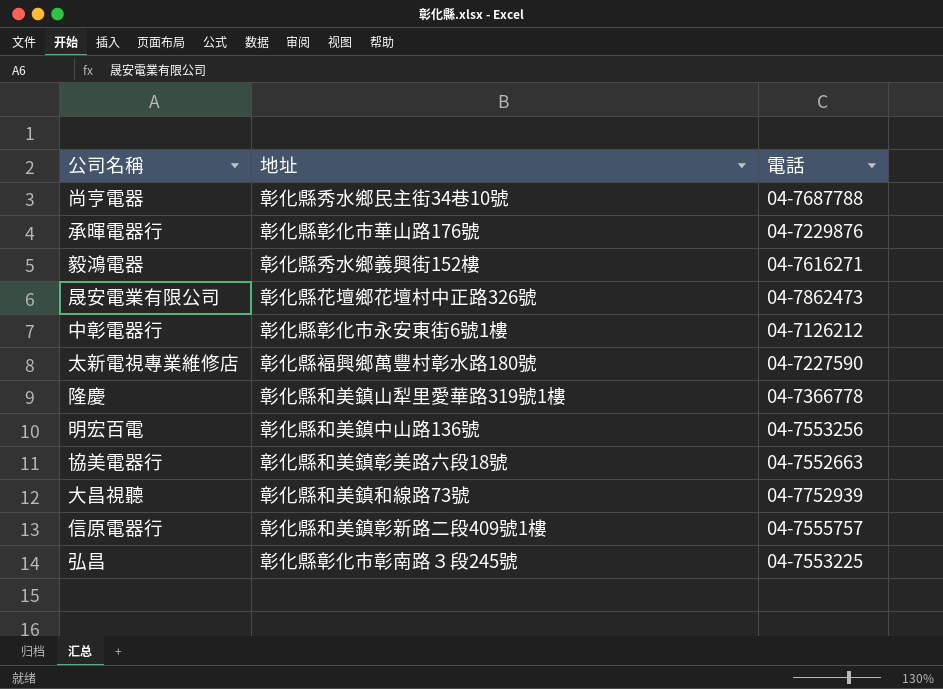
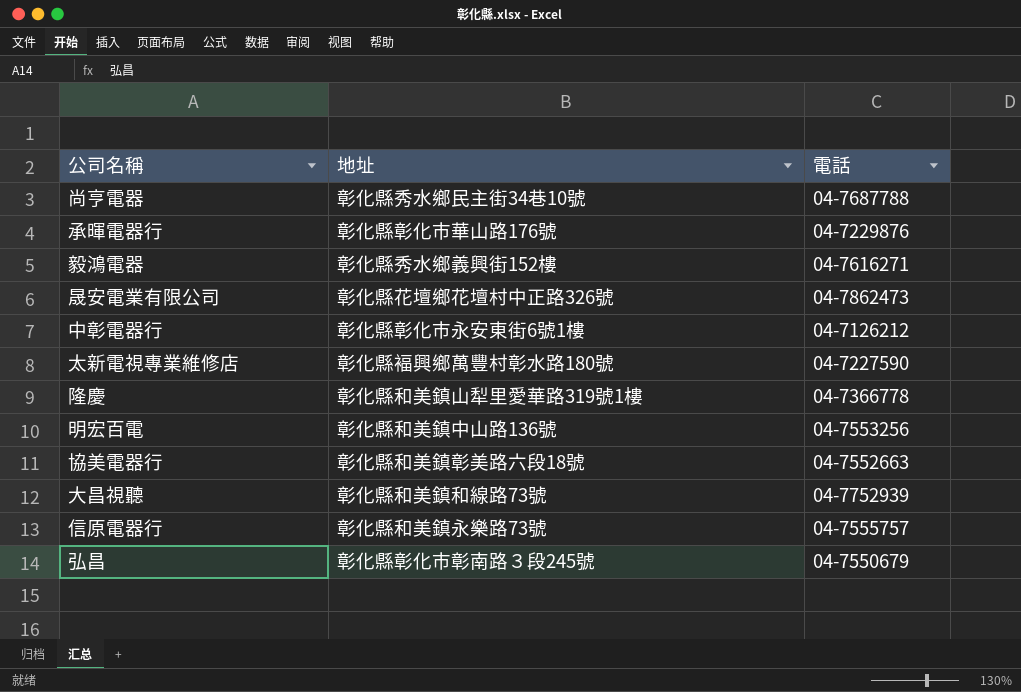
信原電器行 | 地址: 彰化縣和美鎮彰新路二段409號1樓 -> 彰化縣和美鎮永樂路73號
弘昌 | 電話: 04-7553225 -> 04-7550679

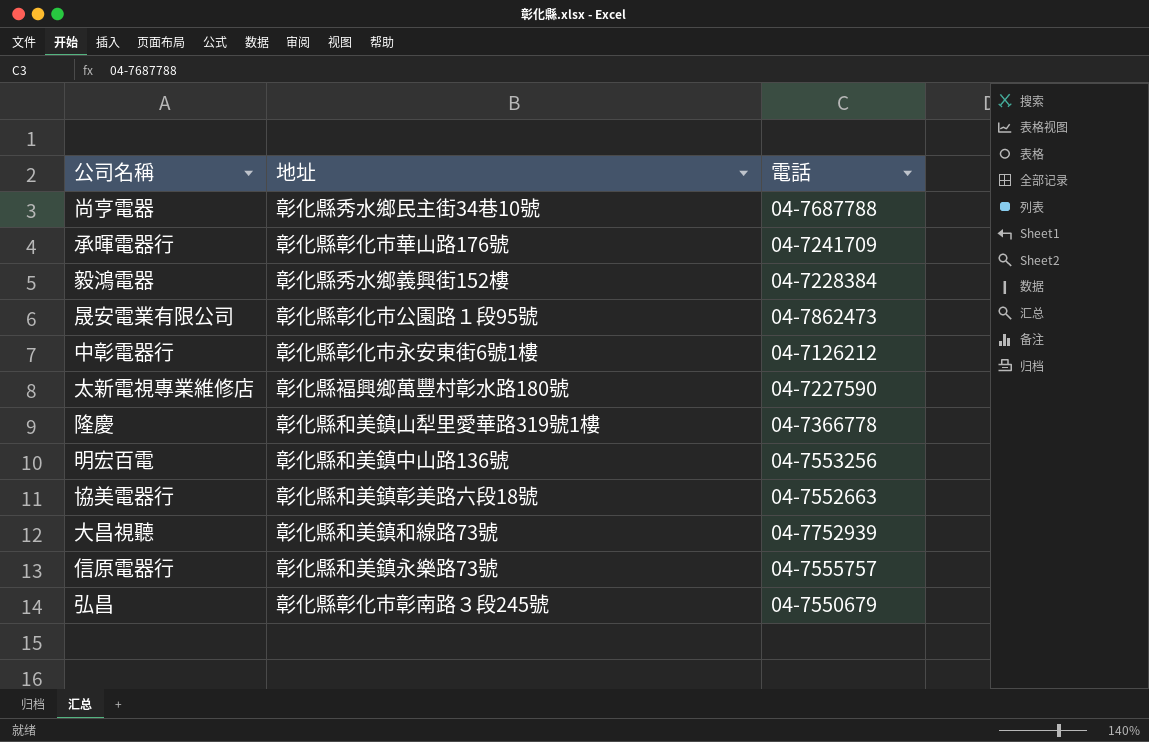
承暉電器行 | 電話: 04-7229876 -> 04-7241709
毅鴻電器 | 電話: 04-7616271 -> 04-7228384
晟安電業有限公司 | 地址: 彰化縣花壇鄉花壇村中正路326號 -> 彰化縣彰化市公園路１段95號

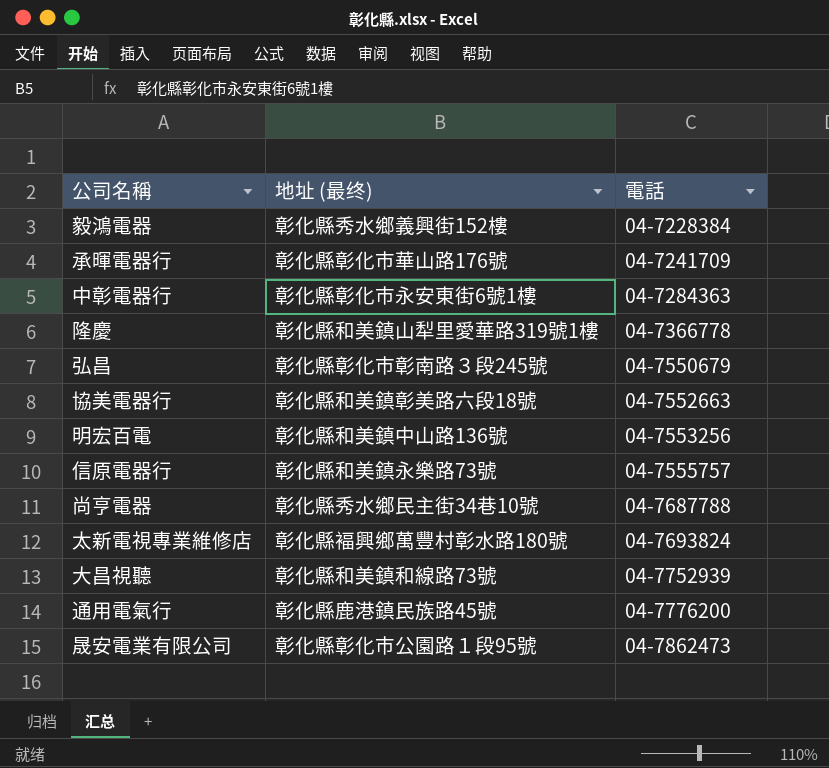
row order: none -> 電話 ascending
column name: 地址 -> 地址 (最终)
中彰電器行 | 電話: 04-7126212 -> 04-7284363
太新電視專業維修店 | 電話: 04-7227590 -> 04-7693824
row 通用電氣行: none -> 彰化縣鹿港鎮民族路45號 | 04-7776200

